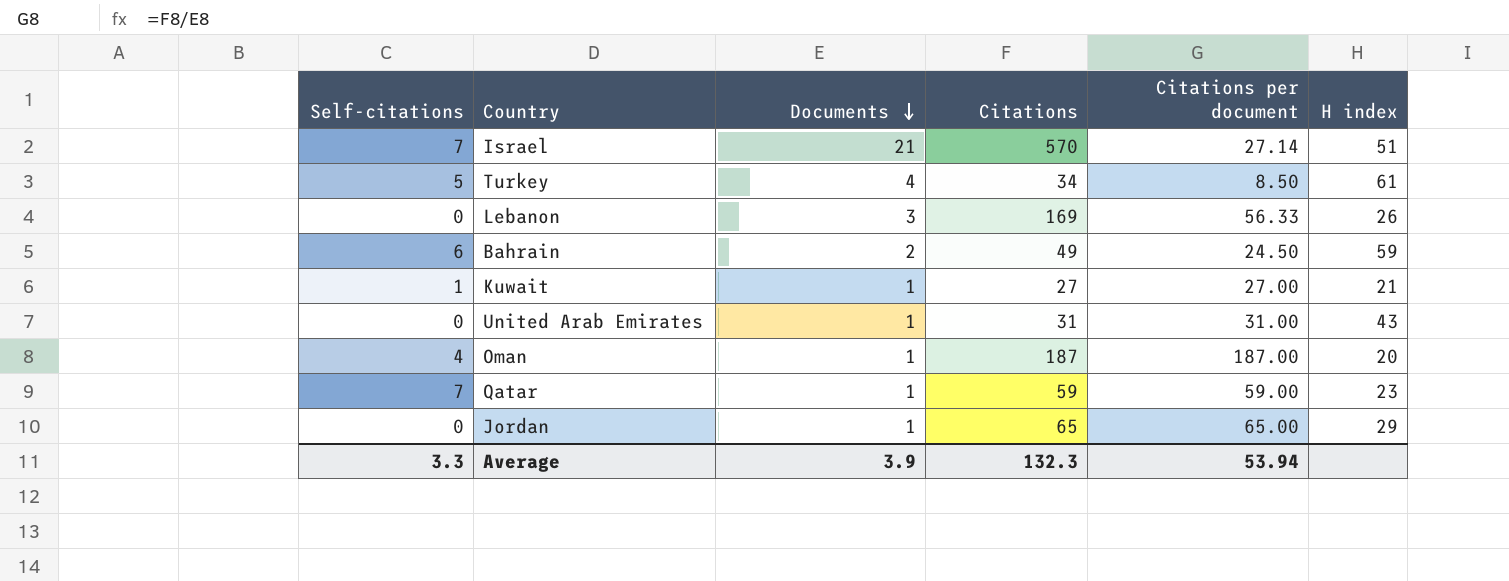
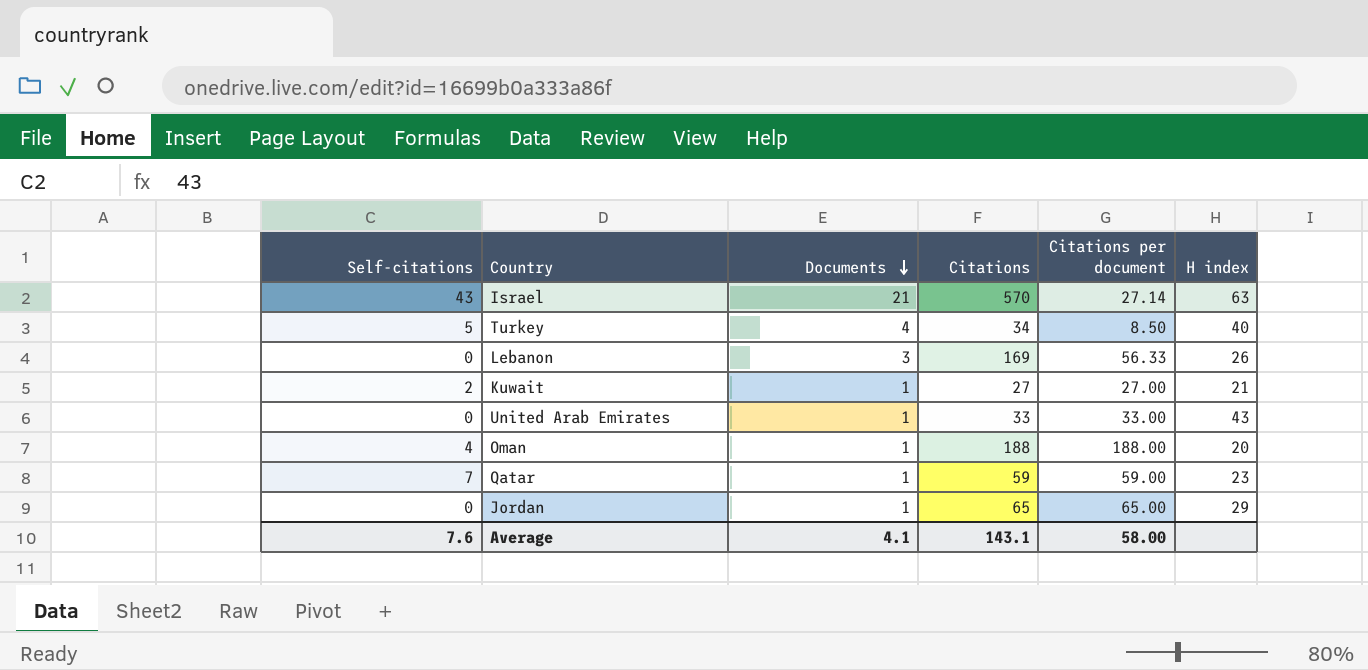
row Bahrain: 6 | 2 | 49 | 24.50 | 59 -> none
Israel | Self-citations: 7 -> 43
Israel | H index: 51 -> 63
Turkey | H index: 61 -> 40
Kuwait | Self-citations: 1 -> 2
United Arab Emirates | Citations: 31 -> 33
United Arab Emirates | Citations per document: 31.00 -> 33.00
Oman | Citations: 187 -> 188
Oman | Citations per document: 187.00 -> 188.00
Average | Self-citations: 3.3 -> 7.6
Average | Documents: 3.9 -> 4.1
Average | Citations: 132.3 -> 143.1
Average | Citations per document: 53.94 -> 58.00

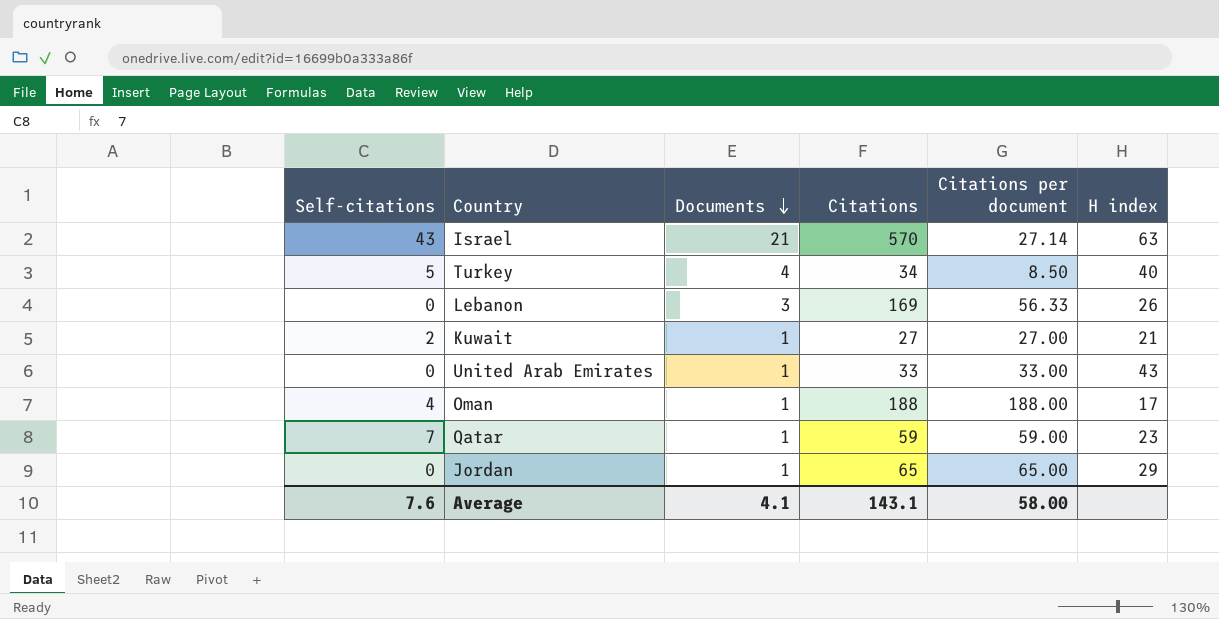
Oman | H index: 20 -> 17

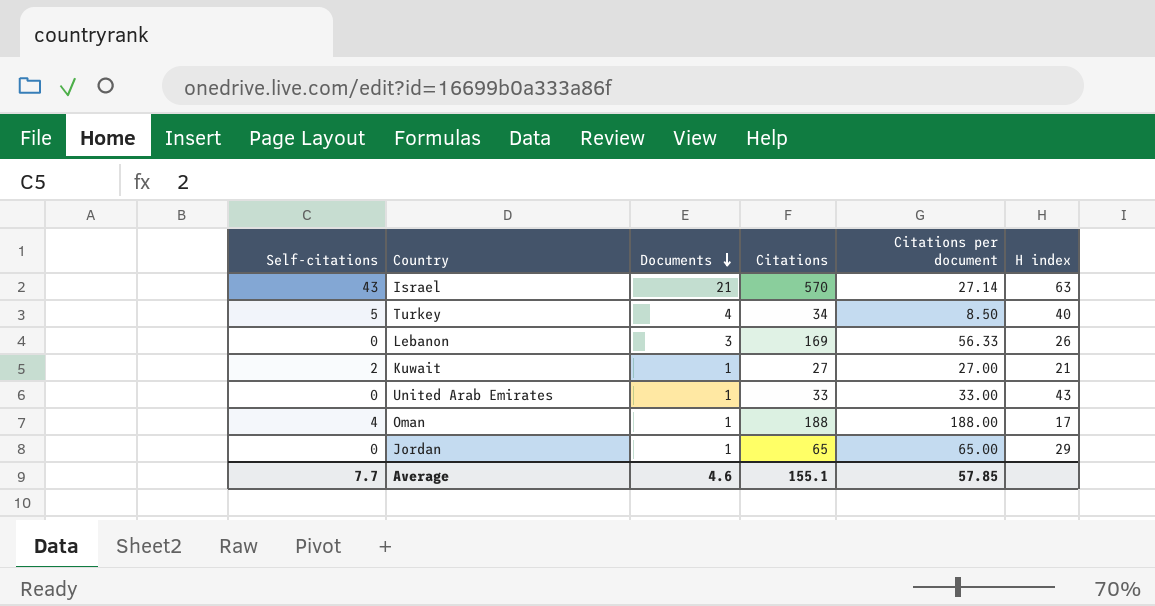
row Qatar: 7 | 1 | 59 | 59.00 | 23 -> none
Average | Self-citations: 7.6 -> 7.7
Average | Documents: 4.1 -> 4.6
Average | Citations: 143.1 -> 155.1
Average | Citations per document: 58.00 -> 57.85

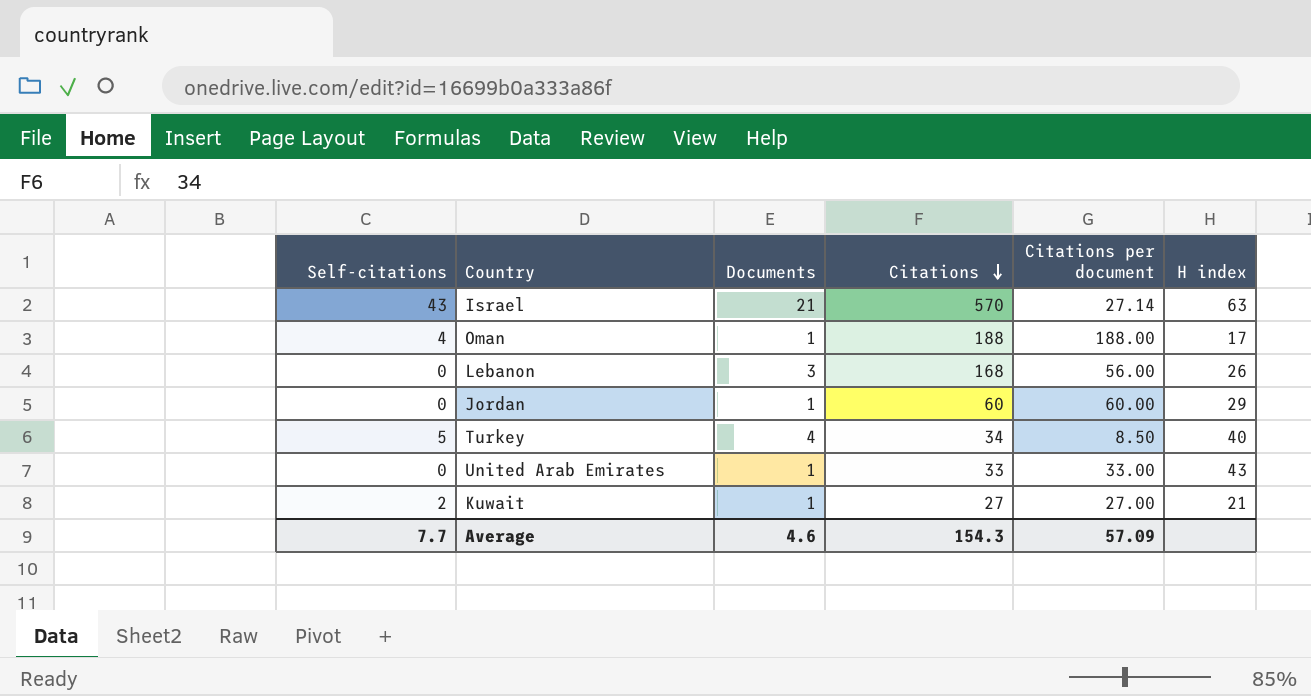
row order: Documents descending -> Citations descending
Lebanon | Citations: 169 -> 168
Lebanon | Citations per document: 56.33 -> 56.00
Jordan | Citations: 65 -> 60
Jordan | Citations per document: 65.00 -> 60.00
Average | Citations: 155.1 -> 154.3
Average | Citations per document: 57.85 -> 57.09

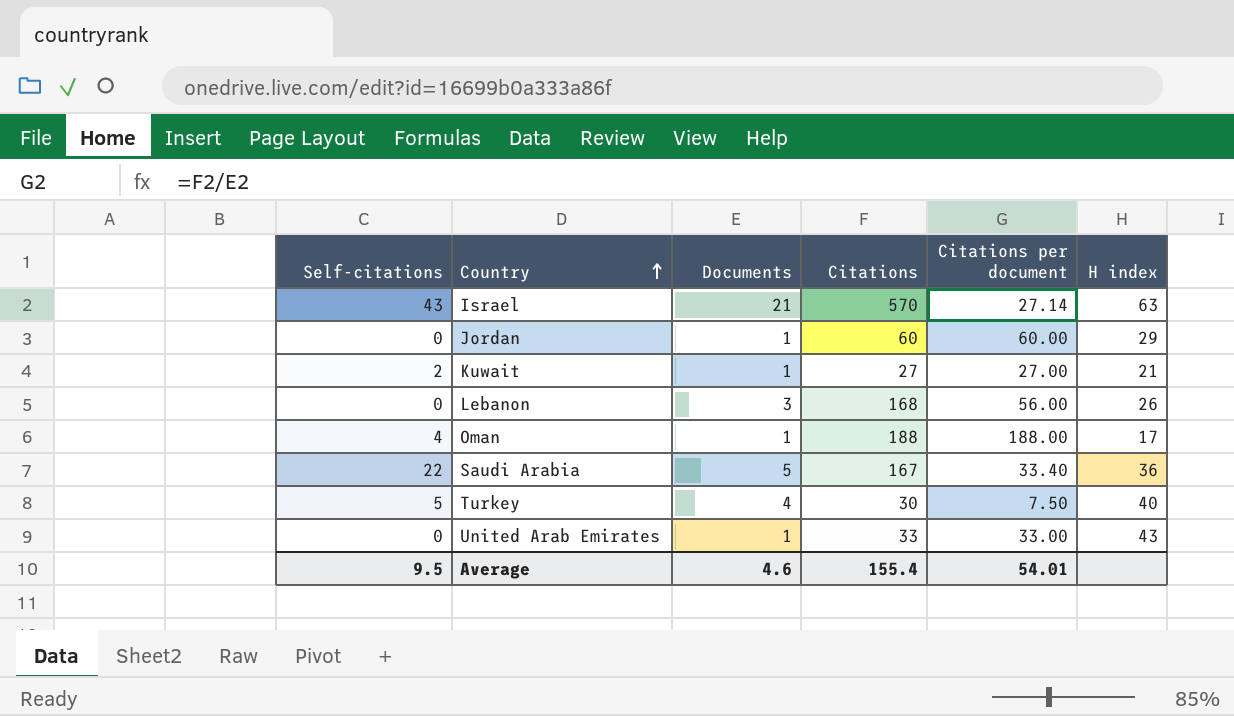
row order: Citations descending -> Country ascending
row Saudi Arabia: none -> 22 | 5 | 167 | 33.40 | 36
Turkey | Citations: 34 -> 30
Turkey | Citations per document: 8.50 -> 7.50
Average | Self-citations: 7.7 -> 9.5
Average | Citations: 154.3 -> 155.4
Average | Citations per document: 57.09 -> 54.01

